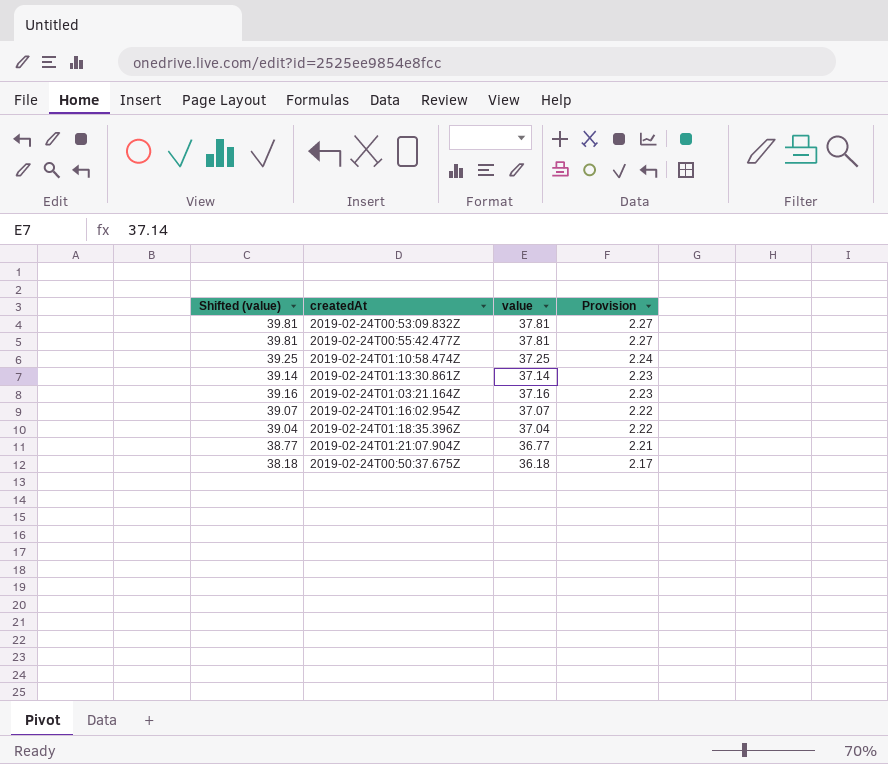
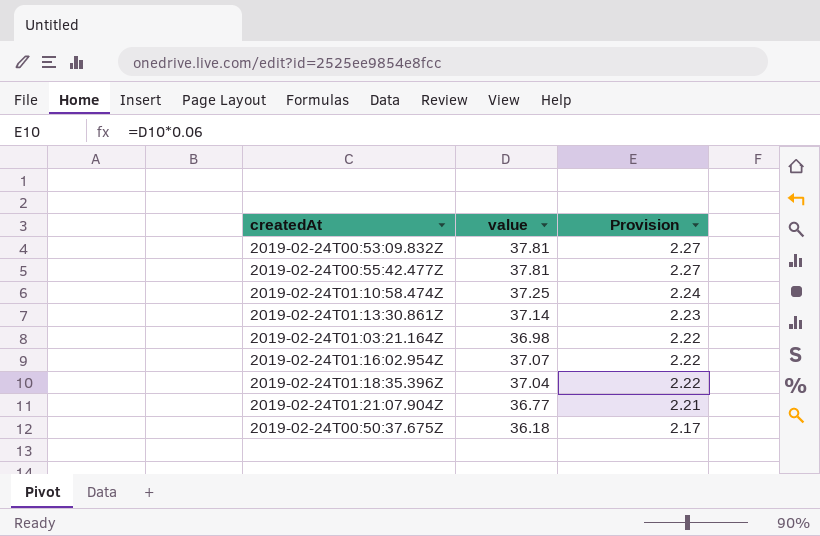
column Shifted (value) | formula: [value] + 2 -> none
2019-02-24T01:03:21.164Z | value: 37.16 -> 36.98
2019-02-24T01:03:21.164Z | Provision: 2.23 -> 2.22

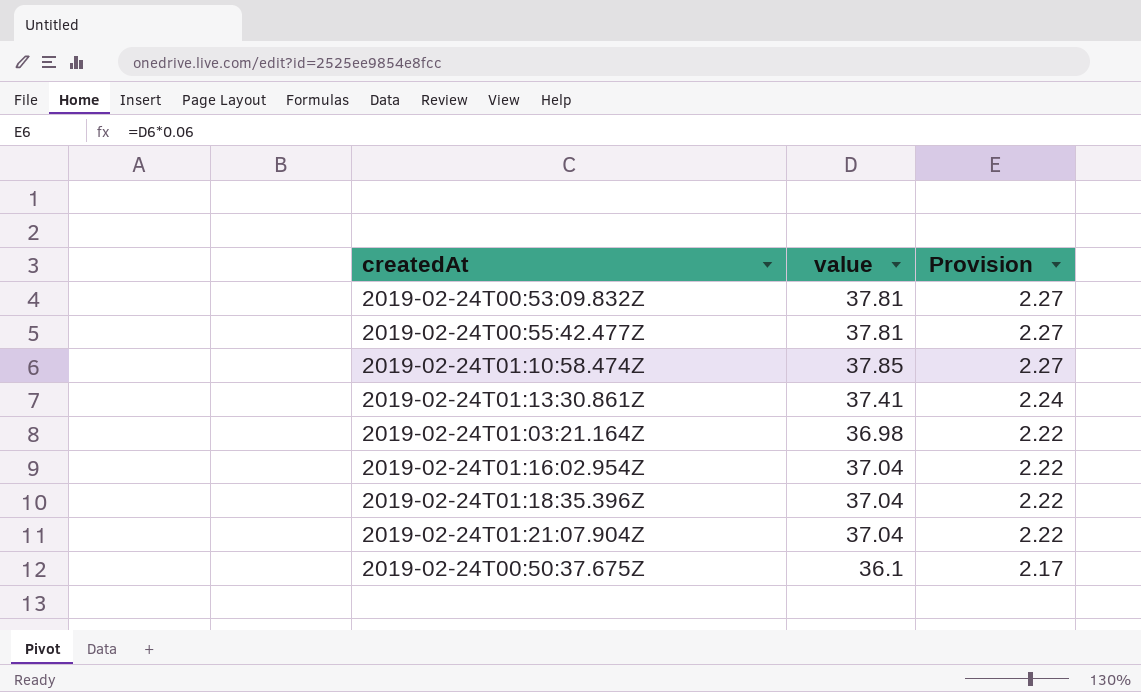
2019-02-24T01:10:58.474Z | value: 37.25 -> 37.85
2019-02-24T01:10:58.474Z | Provision: 2.24 -> 2.27
2019-02-24T01:13:30.861Z | value: 37.14 -> 37.41
2019-02-24T01:13:30.861Z | Provision: 2.23 -> 2.24
2019-02-24T01:16:02.954Z | value: 37.07 -> 37.04
2019-02-24T01:21:07.904Z | value: 36.77 -> 37.04
2019-02-24T01:21:07.904Z | Provision: 2.21 -> 2.22
2019-02-24T00:50:37.675Z | value: 36.18 -> 36.1

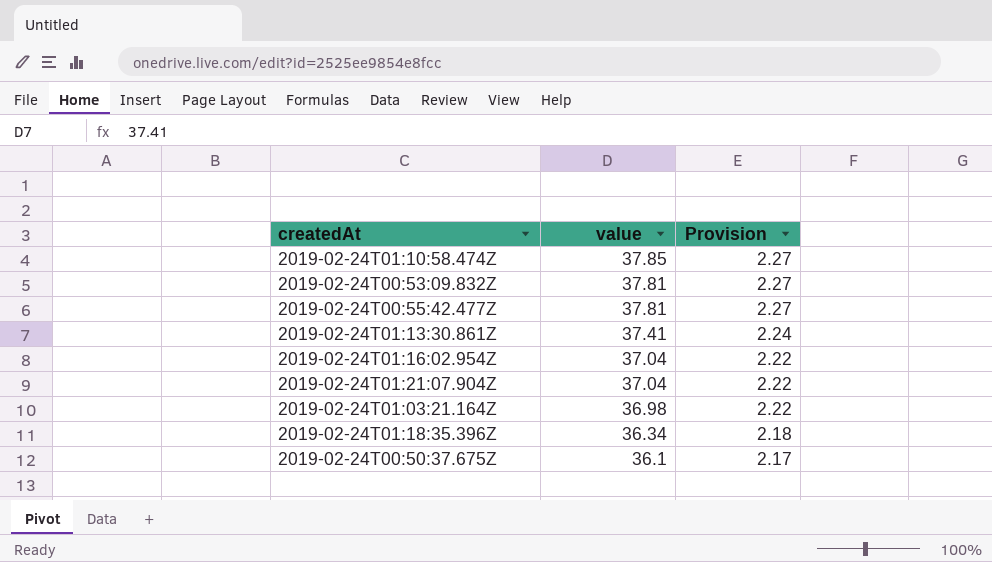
row order: Provision descending -> value descending
2019-02-24T01:18:35.396Z | value: 37.04 -> 36.34
2019-02-24T01:18:35.396Z | Provision: 2.22 -> 2.18

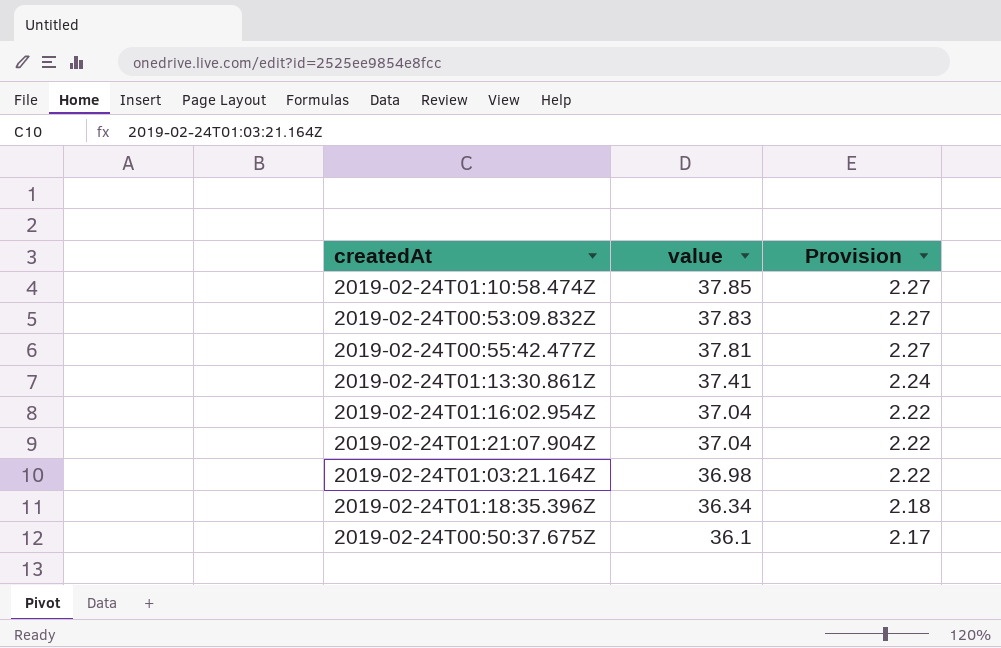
2019-02-24T00:53:09.832Z | value: 37.81 -> 37.83

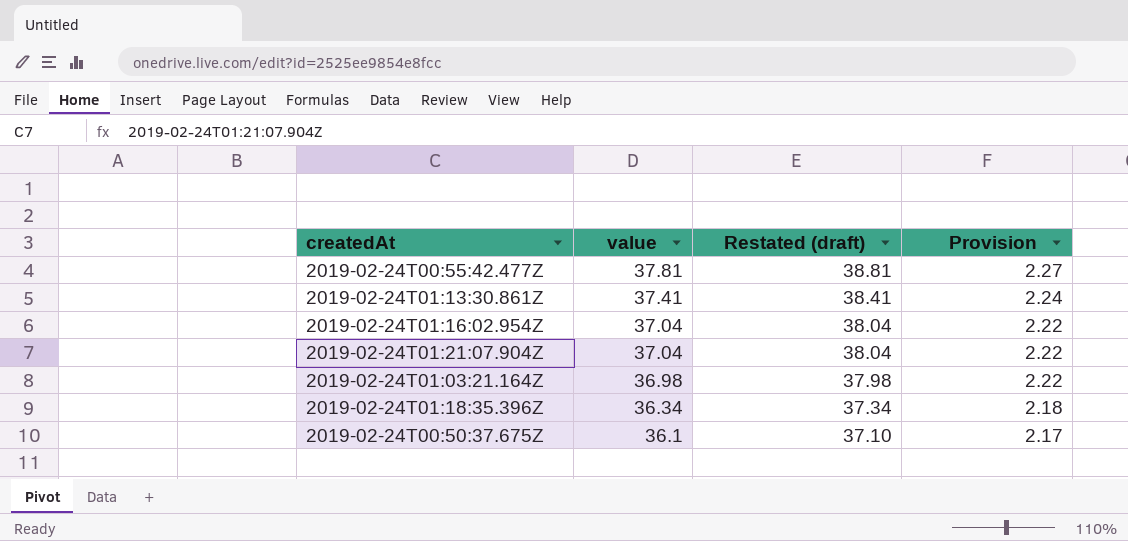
column Restated (draft) | formula: none -> [value] + 1
row 2019-02-24T01:10:58.474Z: 37.85 | 2.27 -> none
row 2019-02-24T00:53:09.832Z: 37.83 | 2.27 -> none

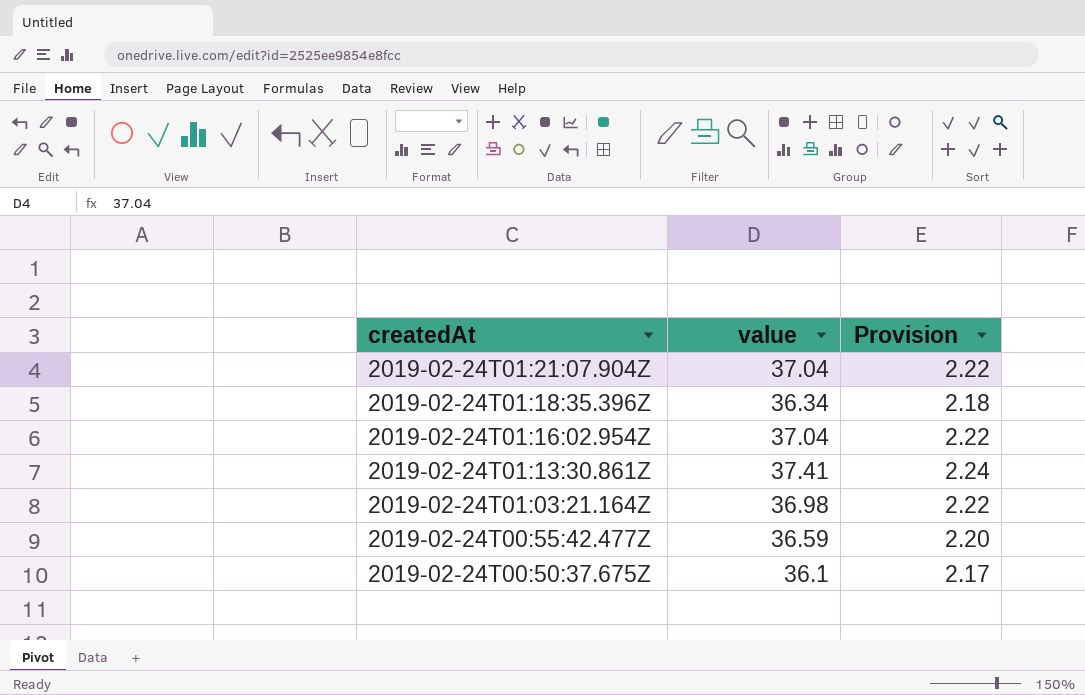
row order: value descending -> createdAt descending
column Restated (draft) | formula: [value] + 1 -> none
2019-02-24T00:55:42.477Z | value: 37.81 -> 36.59
2019-02-24T00:55:42.477Z | Provision: 2.27 -> 2.20

